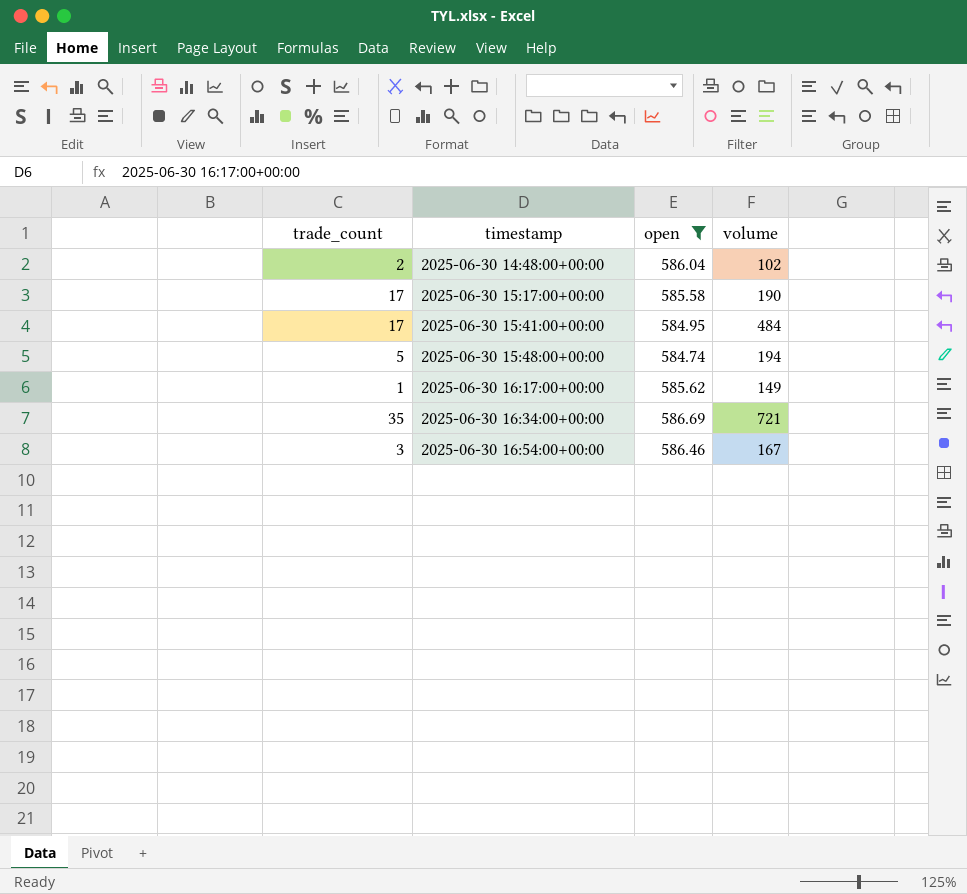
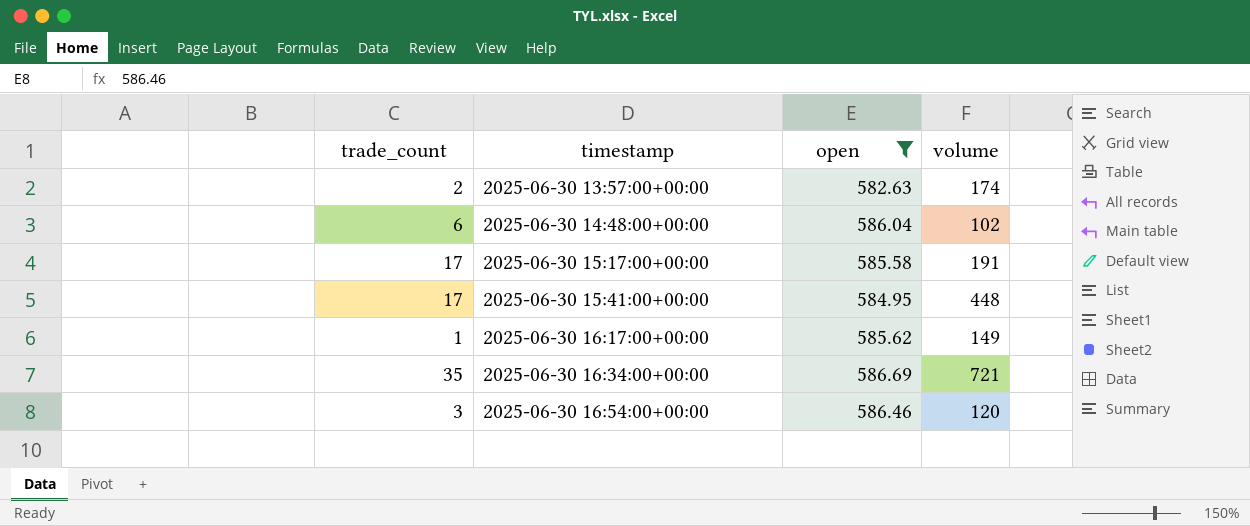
row 2025-06-30 15:48:00+00:00: 5 | 584.74 | 194 -> none
row 2025-06-30 13:57:00+00:00: none -> 2 | 582.63 | 174
2025-06-30 14:48:00+00:00 | trade_count: 2 -> 6
2025-06-30 15:17:00+00:00 | volume: 190 -> 191
2025-06-30 15:41:00+00:00 | volume: 484 -> 448
2025-06-30 16:54:00+00:00 | volume: 167 -> 120

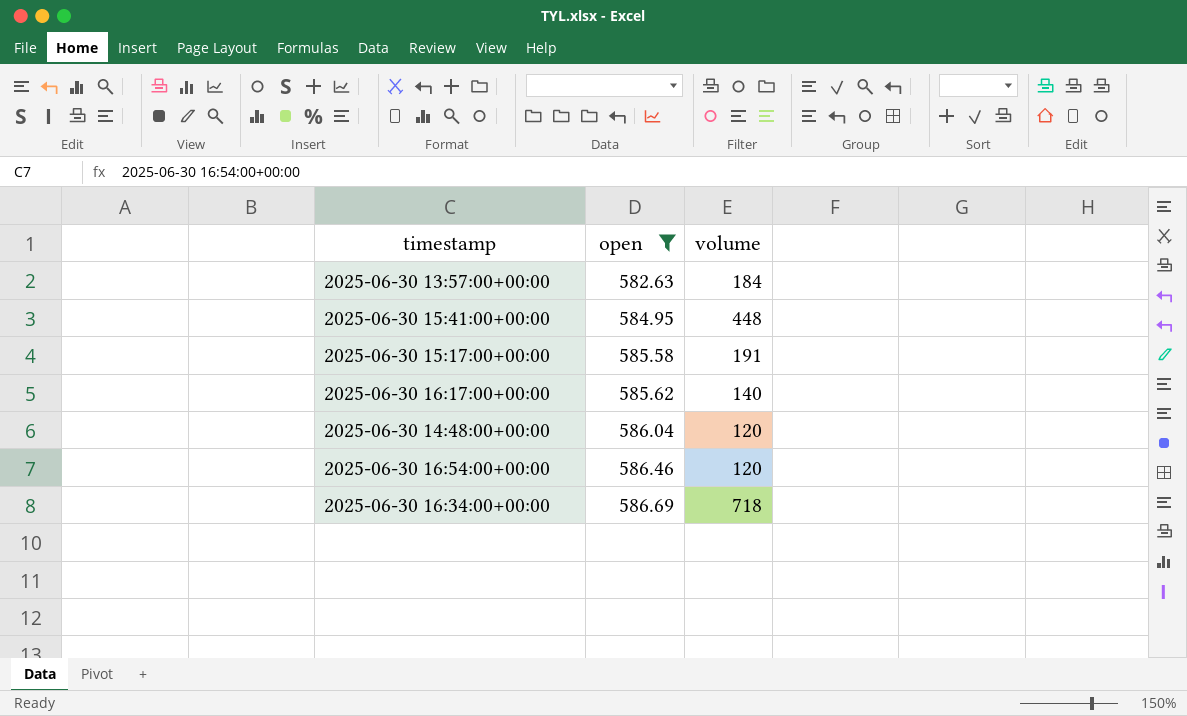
row order: timestamp ascending -> open ascending
column trade_count | position: 1 -> none
2025-06-30 13:57:00+00:00 | volume: 174 -> 184
2025-06-30 16:17:00+00:00 | volume: 149 -> 140
2025-06-30 14:48:00+00:00 | volume: 102 -> 120
2025-06-30 16:34:00+00:00 | volume: 721 -> 718

